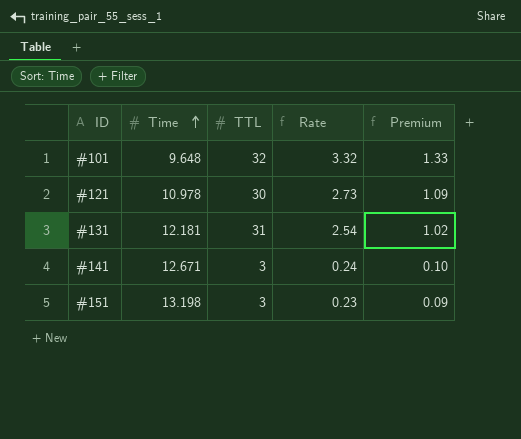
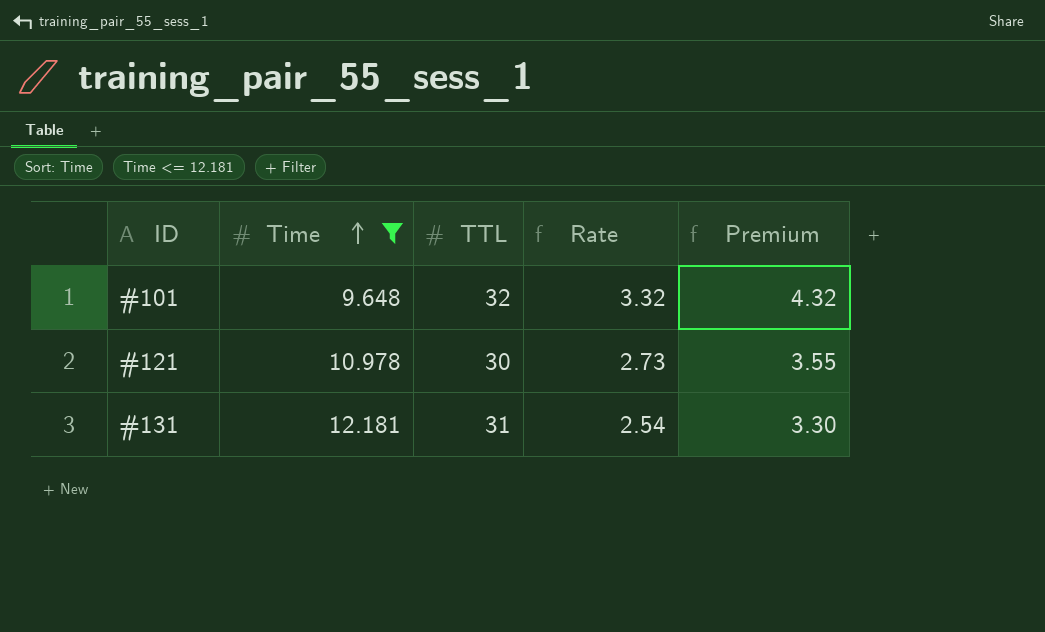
filter: none -> Time <= 12.181
column Premium | formula: [Rate] * 0.4 -> [Rate] * 1.3

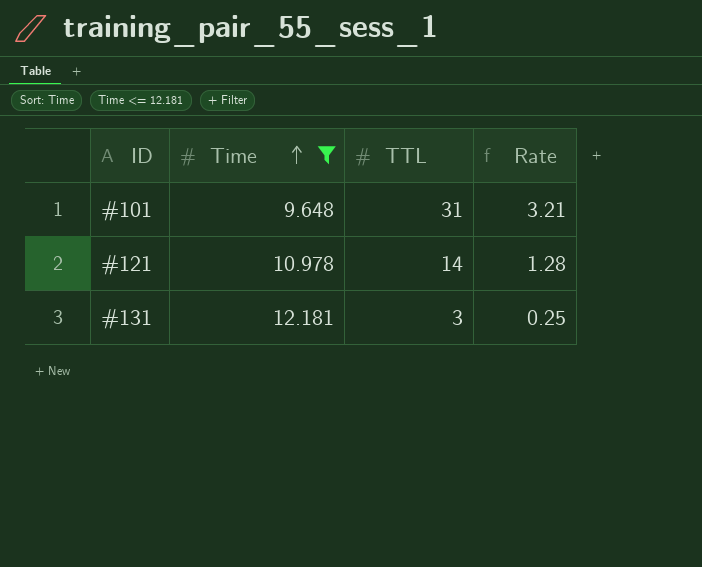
column Premium | formula: [Rate] * 1.3 -> none
#101 | TTL: 32 -> 31
#101 | Rate: 3.32 -> 3.21
#121 | TTL: 30 -> 14
#121 | Rate: 2.73 -> 1.28
#131 | TTL: 31 -> 3
#131 | Rate: 2.54 -> 0.25

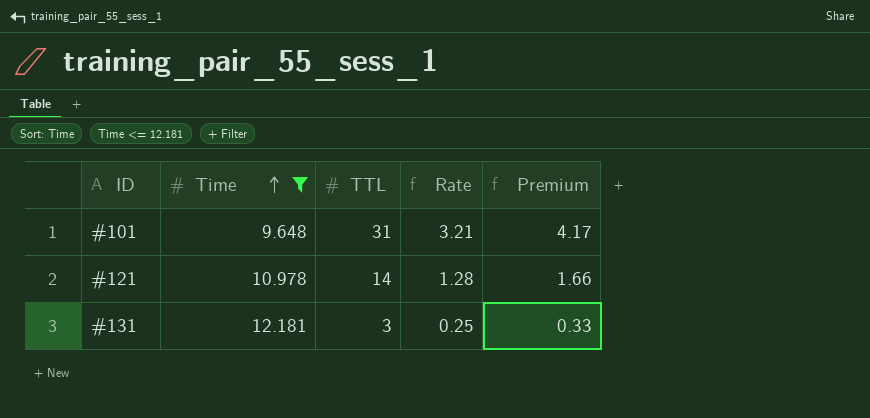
column Premium | formula: none -> [Rate] * 1.3

